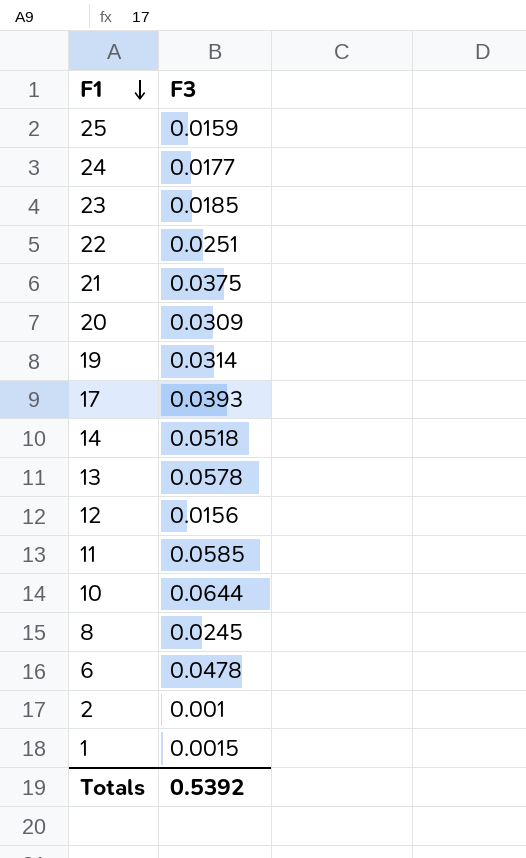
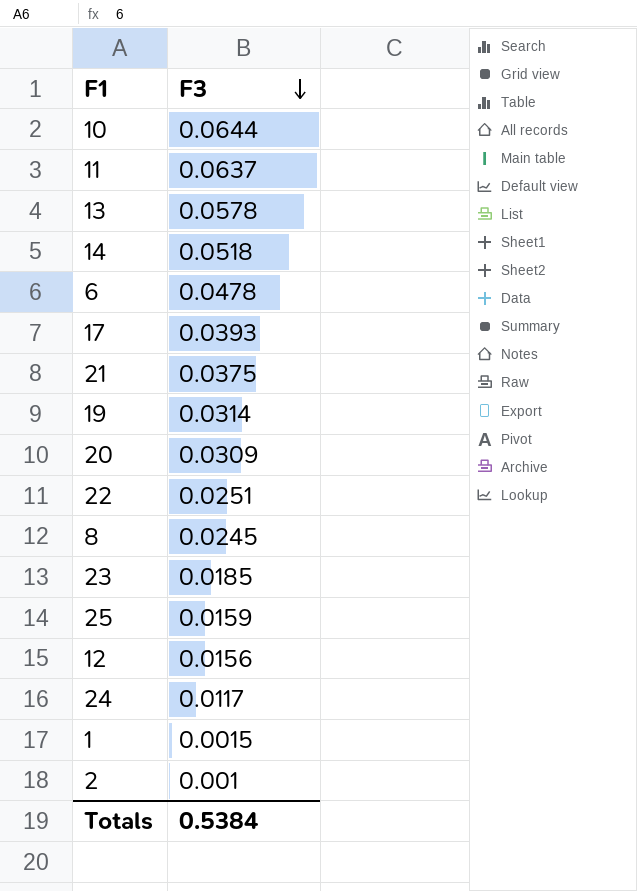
row order: F1 descending -> F3 descending
11 | F3: 0.0585 -> 0.0637
24 | F3: 0.0177 -> 0.0117
Totals | F3: 0.5392 -> 0.5384

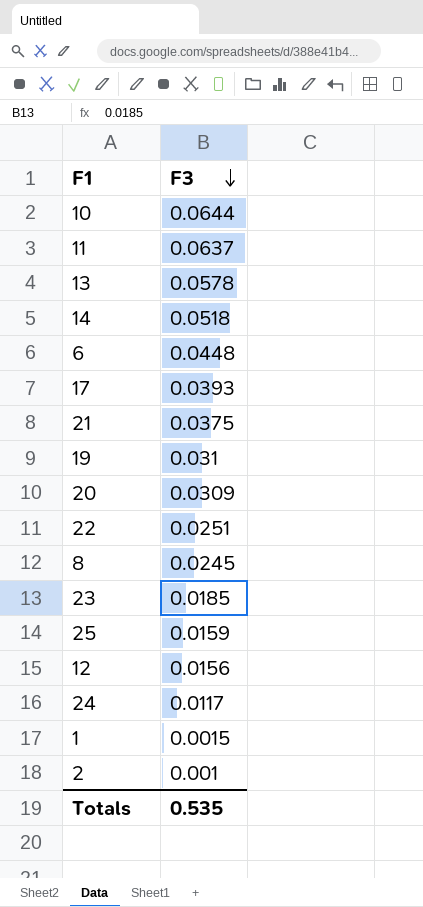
6 | F3: 0.0478 -> 0.0448
19 | F3: 0.0314 -> 0.031
Totals | F3: 0.5384 -> 0.535

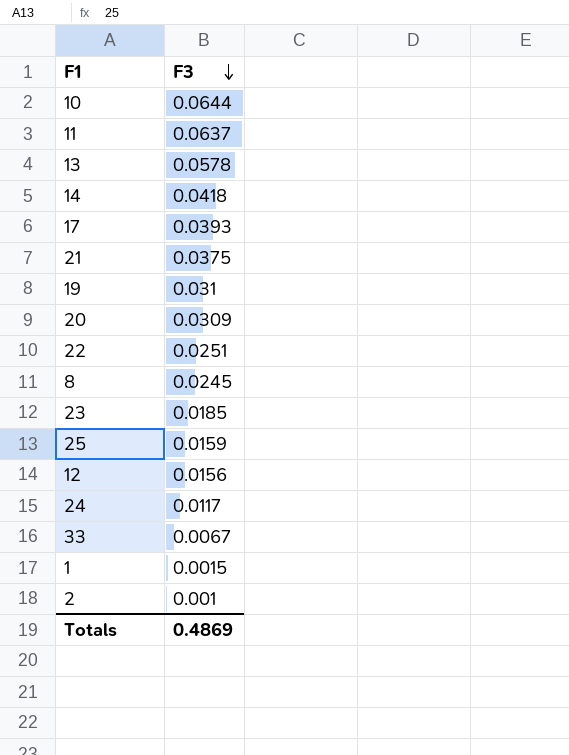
row 6: 0.0448 -> none
14 | F3: 0.0518 -> 0.0418
row 33: none -> 0.0067
Totals | F3: 0.535 -> 0.4869

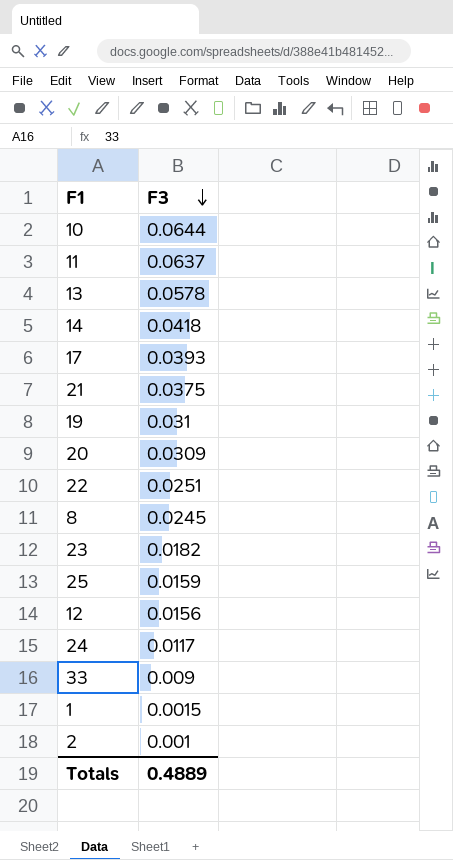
23 | F3: 0.0185 -> 0.0182
33 | F3: 0.0067 -> 0.009
Totals | F3: 0.4869 -> 0.4889

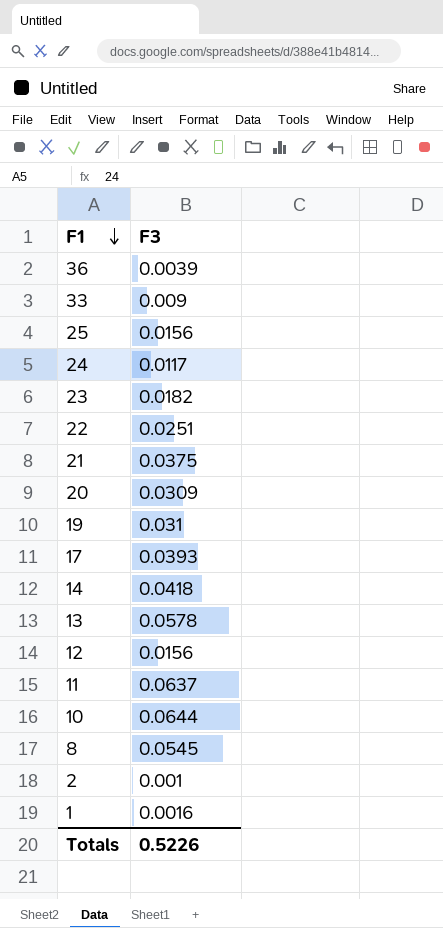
row order: F3 descending -> F1 descending
row 36: none -> 0.0039
25 | F3: 0.0159 -> 0.0156
8 | F3: 0.0245 -> 0.0545
1 | F3: 0.0015 -> 0.0016
Totals | F3: 0.4889 -> 0.5226

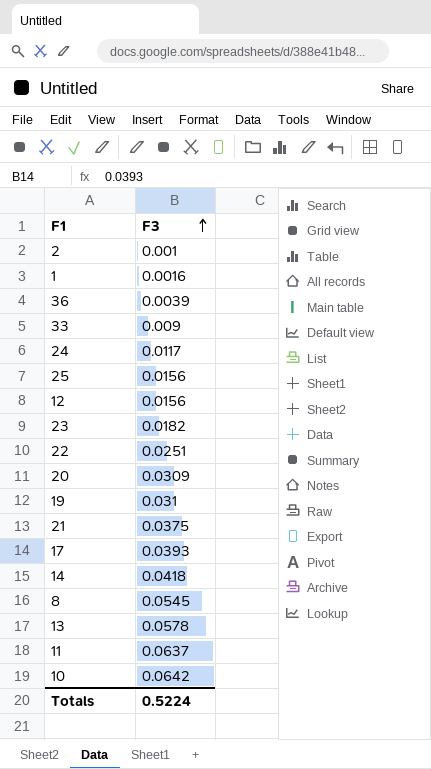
row order: F1 descending -> F3 ascending
10 | F3: 0.0644 -> 0.0642
Totals | F3: 0.5226 -> 0.5224

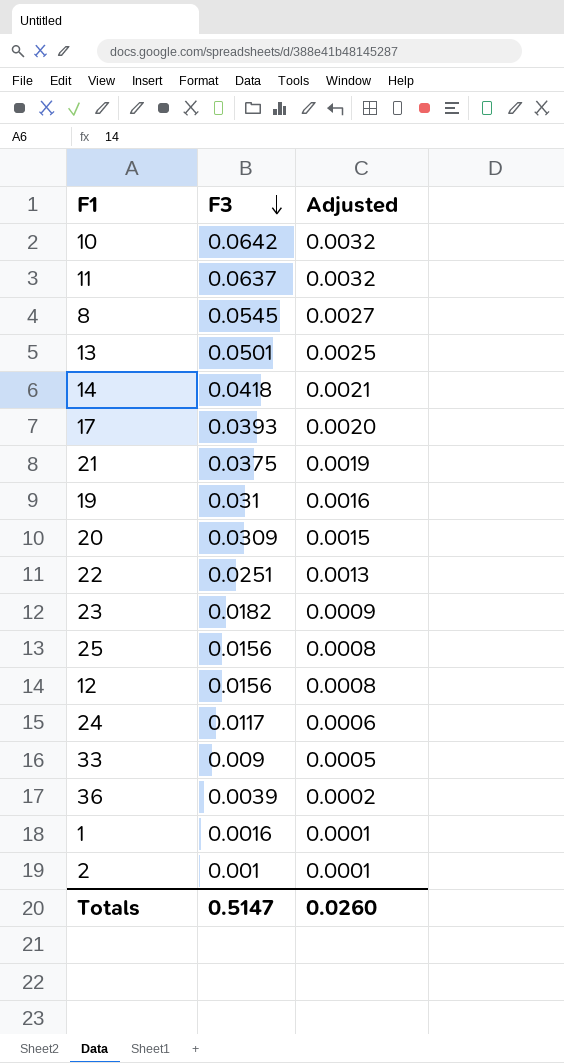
row order: F3 ascending -> F3 descending
column Adjusted | formula: none -> [F3] * 0.05
13 | F3: 0.0578 -> 0.0501
Totals | F3: 0.5224 -> 0.5147

